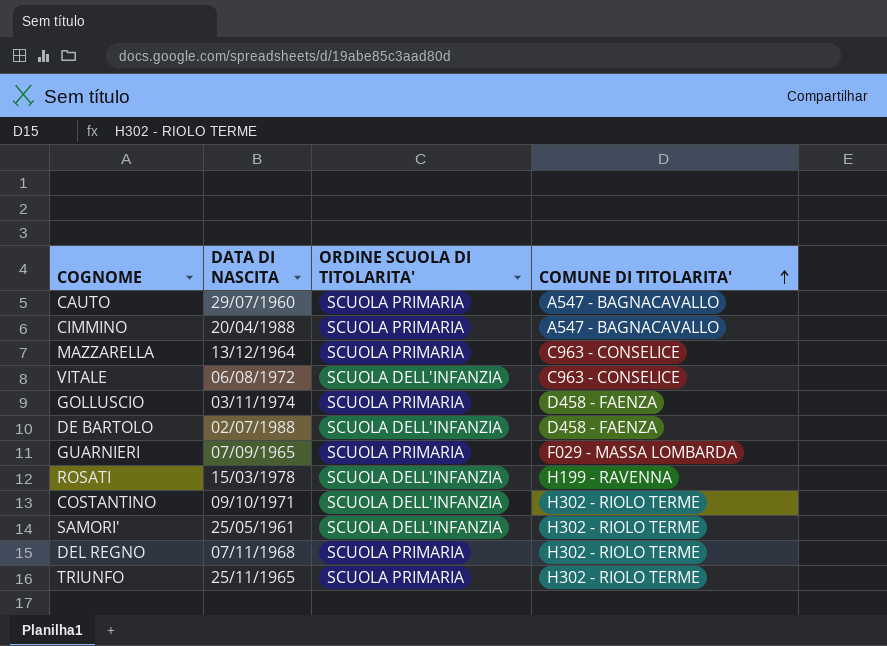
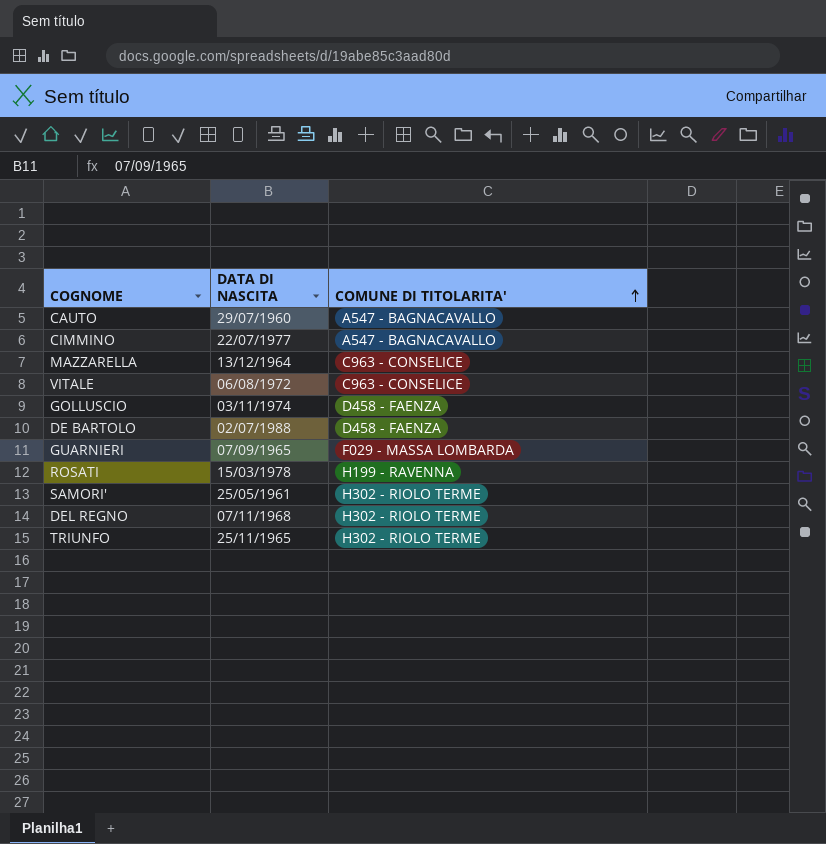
column ORDINE SCUOLA DI TITOLARITA' | position: 3 -> none
row COSTANTINO: 09/10/1971 | SCUOLA DELL'INFANZIA | H302 - RIOLO TERME -> none
CIMMINO | DATA DI NASCITA: 20/04/1988 -> 22/07/1977

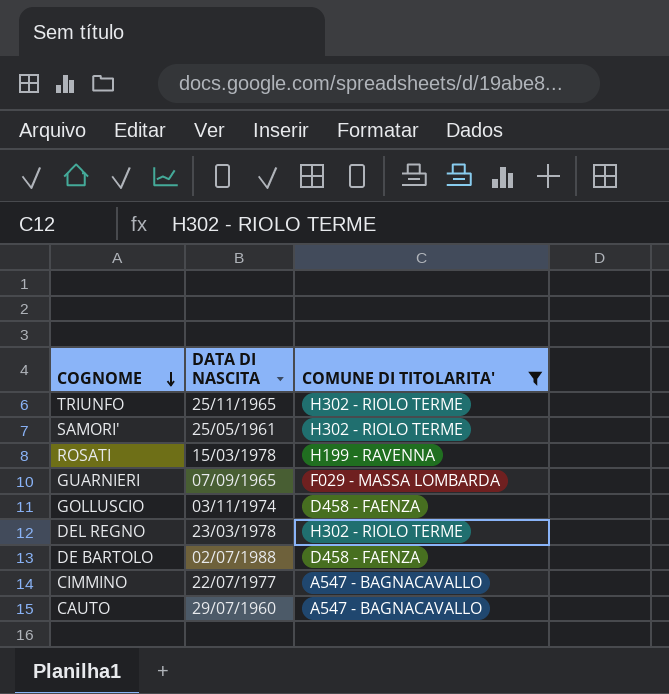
filter: none -> COMUNE DI TITOLARITA' != C963 - CONSELICE
row order: COMUNE DI TITOLARITA' ascending -> COGNOME descending
DEL REGNO | DATA DI NASCITA: 07/11/1968 -> 23/03/1978

